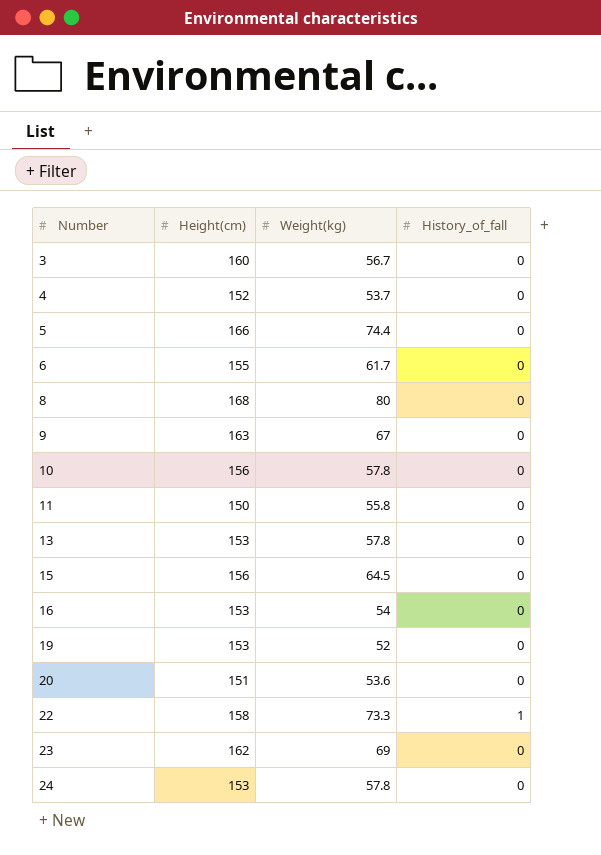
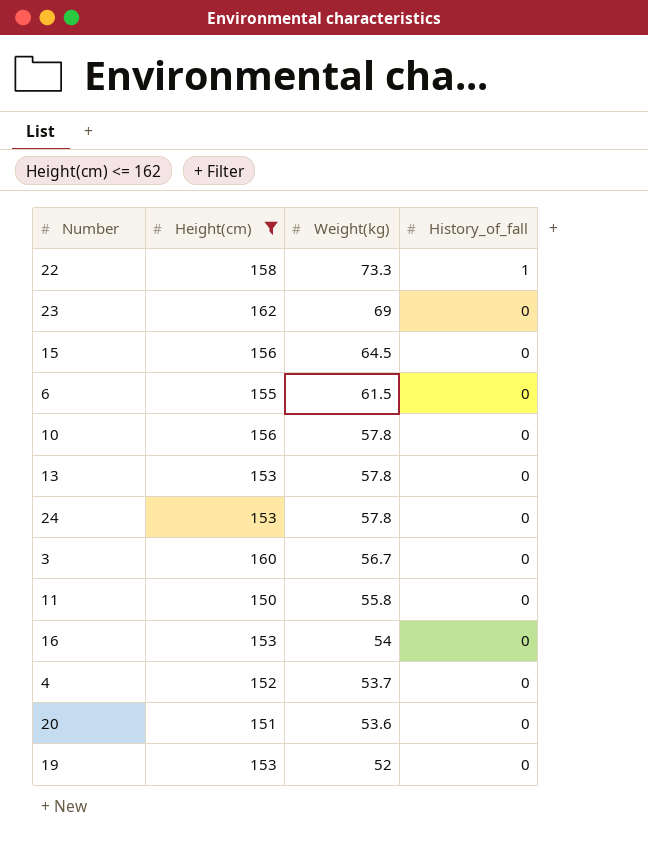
filter: none -> Height(cm) <= 162
row order: Number ascending -> Weight(kg) descending
6 | Weight(kg): 61.7 -> 61.5

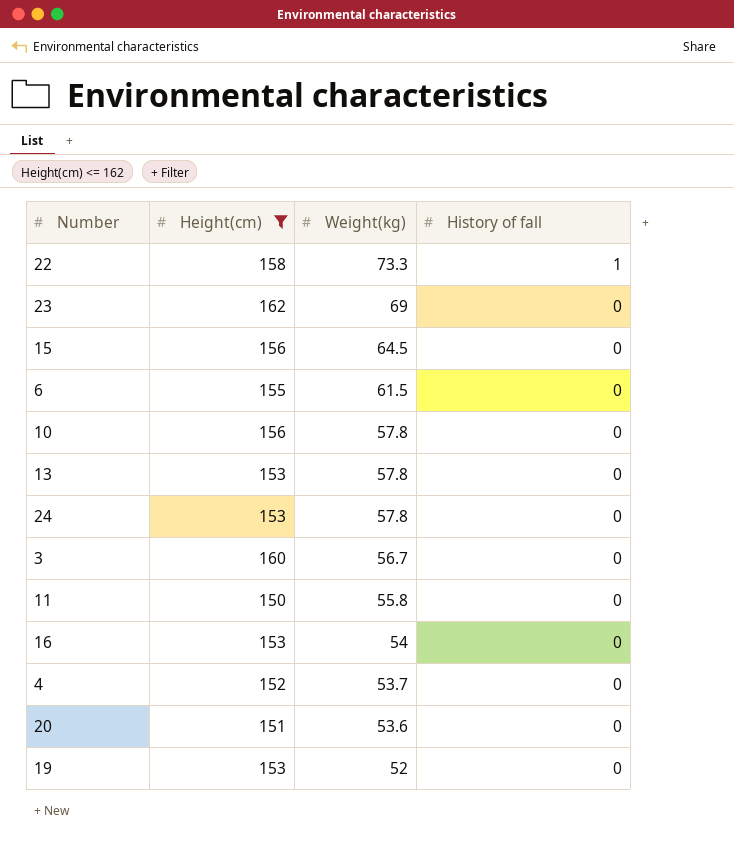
column name: History_of_fall -> History of fall

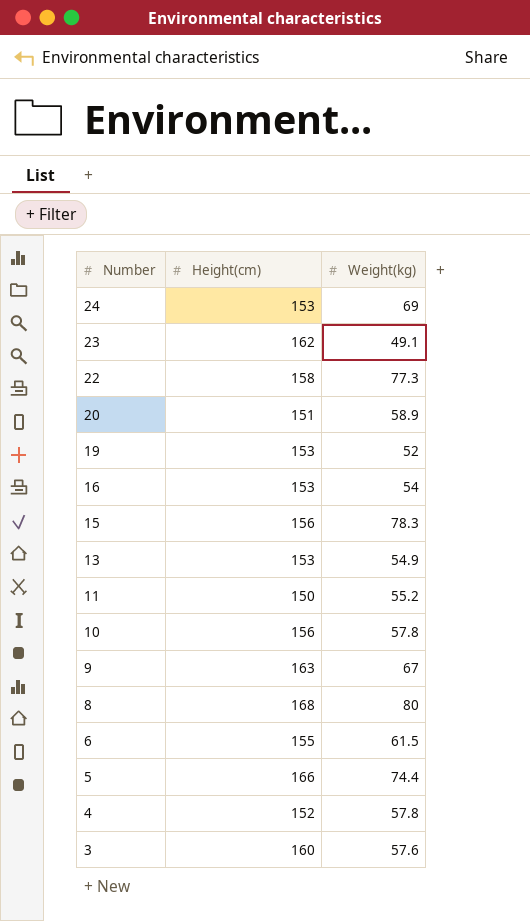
filter: Height(cm) <= 162 -> none
row order: Weight(kg) descending -> Number descending
column History of fall | position: 4 -> none
24 | Weight(kg): 57.8 -> 69
23 | Weight(kg): 69 -> 49.1
22 | Weight(kg): 73.3 -> 77.3
20 | Weight(kg): 53.6 -> 58.9
15 | Weight(kg): 64.5 -> 78.3
13 | Weight(kg): 57.8 -> 54.9
11 | Weight(kg): 55.8 -> 55.2
4 | Weight(kg): 53.7 -> 57.8
3 | Weight(kg): 56.7 -> 57.6

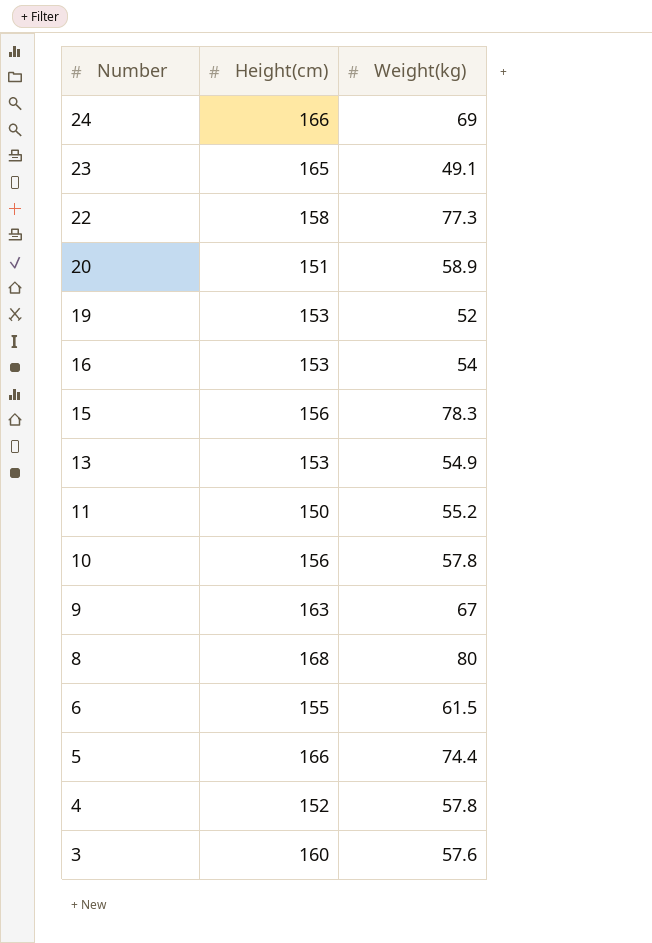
24 | Height(cm): 153 -> 166
23 | Height(cm): 162 -> 165

